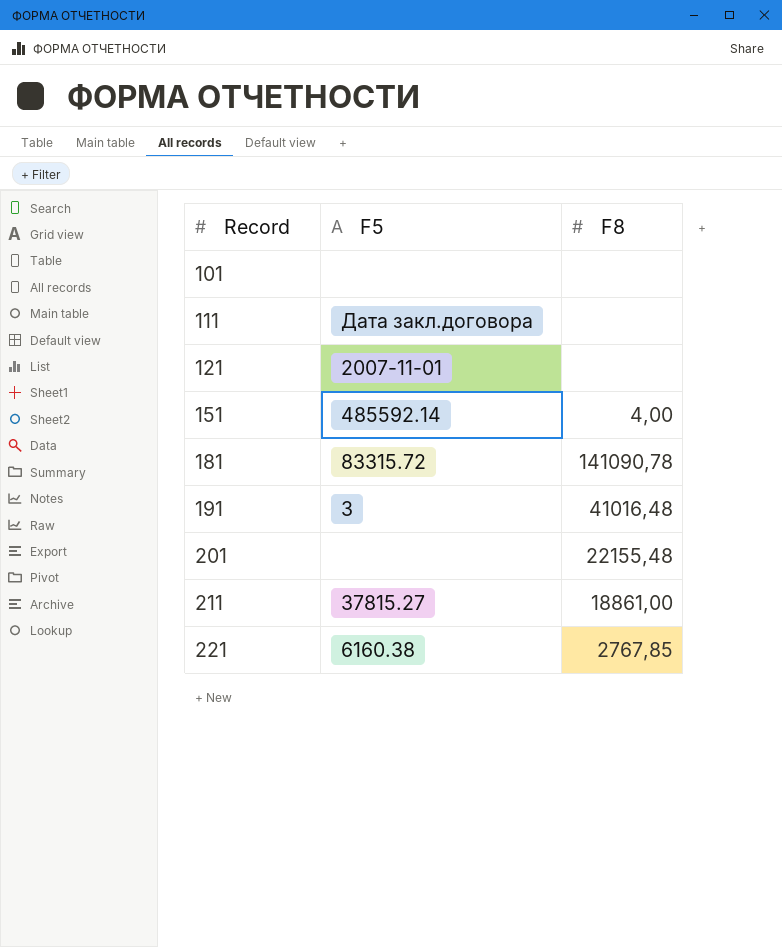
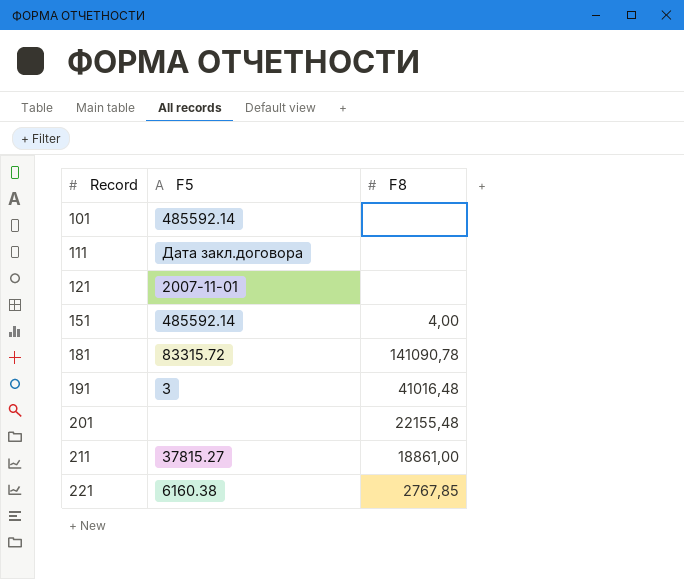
101 | F5: none -> 485592.14

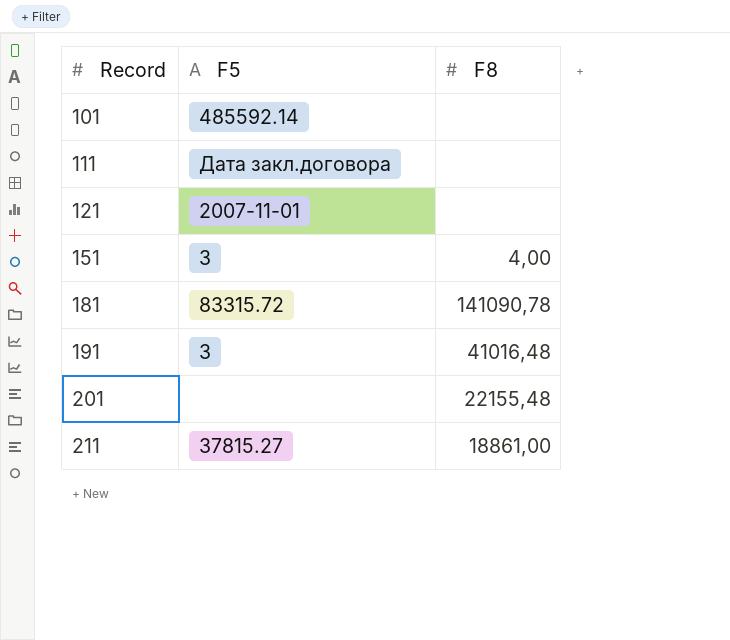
row 221: 6160.38 | 2767,85 -> none
151 | F5: 485592.14 -> 3

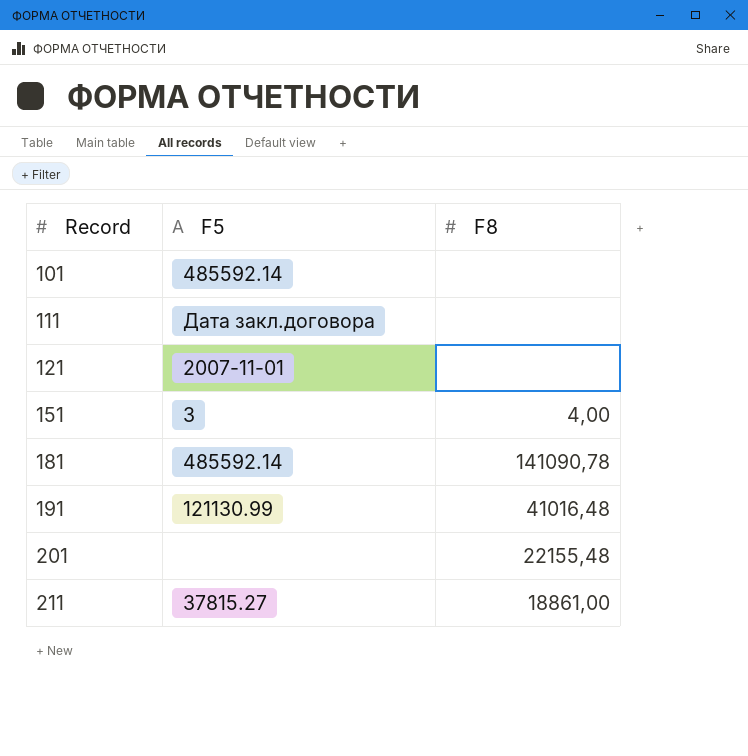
181 | F5: 83315.72 -> 485592.14
191 | F5: 3 -> 121130.99

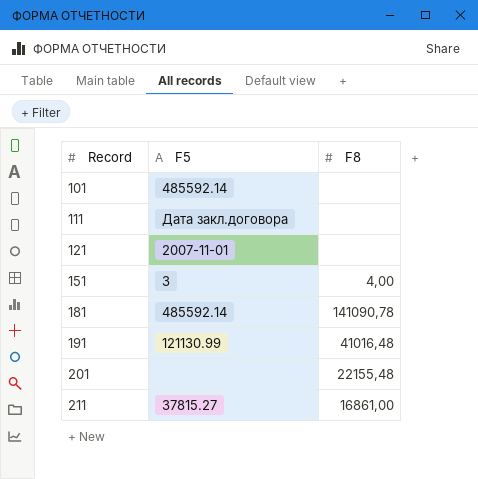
211 | F8: 18861,00 -> 16861,00

